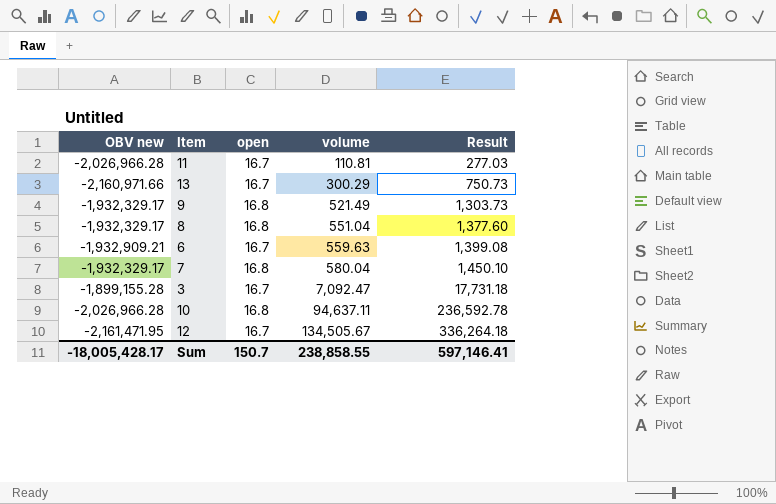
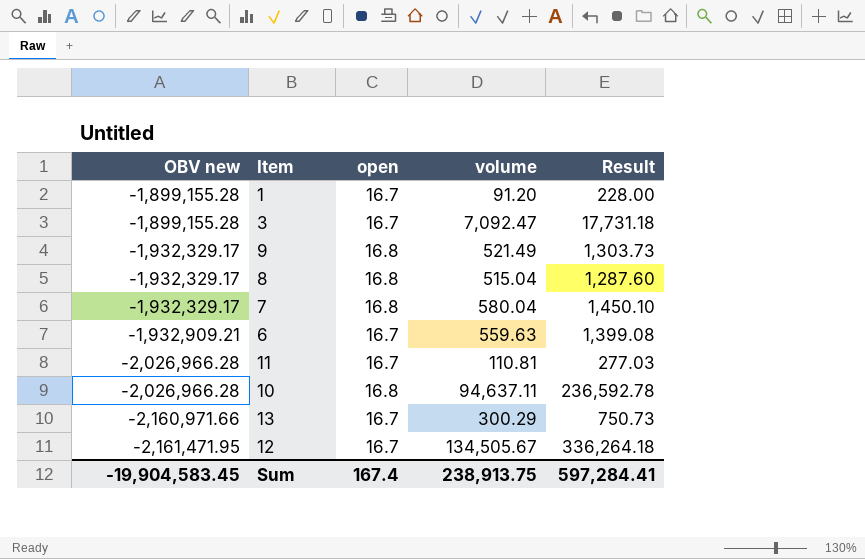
row order: volume ascending -> OBV new descending
row 1: none -> -1,899,155.28 | 16.7 | 91.20 | 228.00
8 | volume: 551.04 -> 515.04
8 | Result: 1,377.60 -> 1,287.60
Sum | OBV new: -18,005,428.17 -> -19,904,583.45
Sum | open: 150.7 -> 167.4
Sum | volume: 238,858.55 -> 238,913.75
Sum | Result: 597,146.41 -> 597,284.41

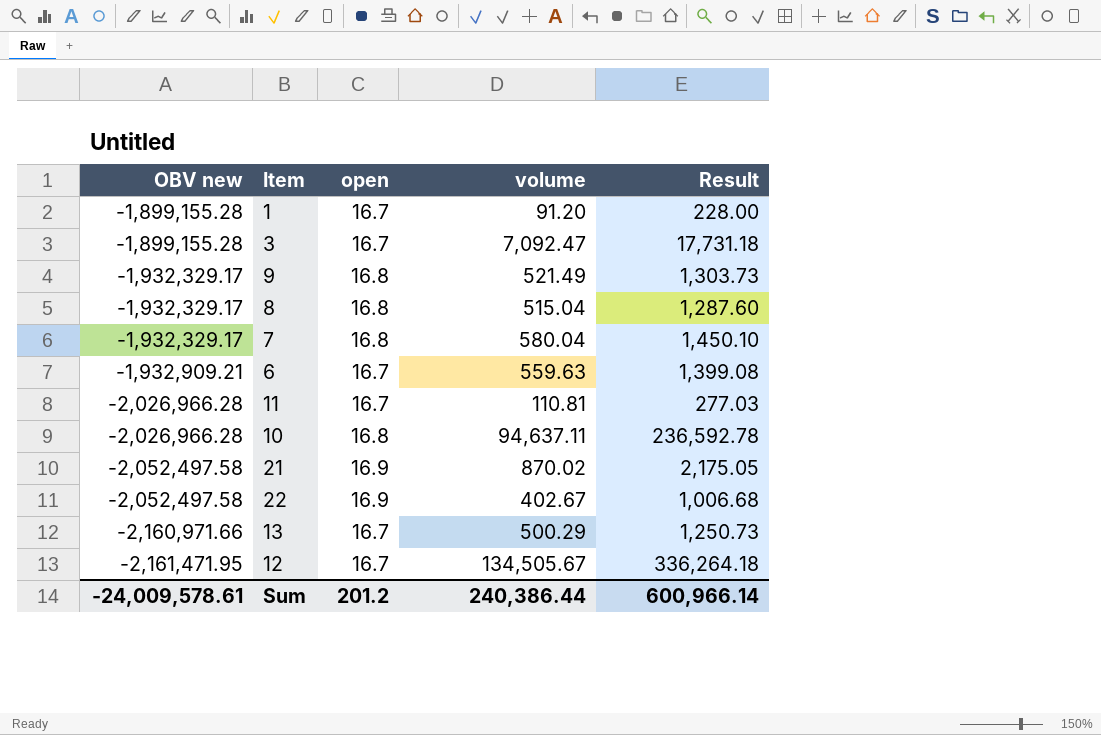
row 21: none -> -2,052,497.58 | 16.9 | 870.02 | 2,175.05
row 22: none -> -2,052,497.58 | 16.9 | 402.67 | 1,006.68
13 | volume: 300.29 -> 500.29
13 | Result: 750.73 -> 1,250.73
Sum | OBV new: -19,904,583.45 -> -24,009,578.61
Sum | open: 167.4 -> 201.2
Sum | volume: 238,913.75 -> 240,386.44
Sum | Result: 597,284.41 -> 600,966.14

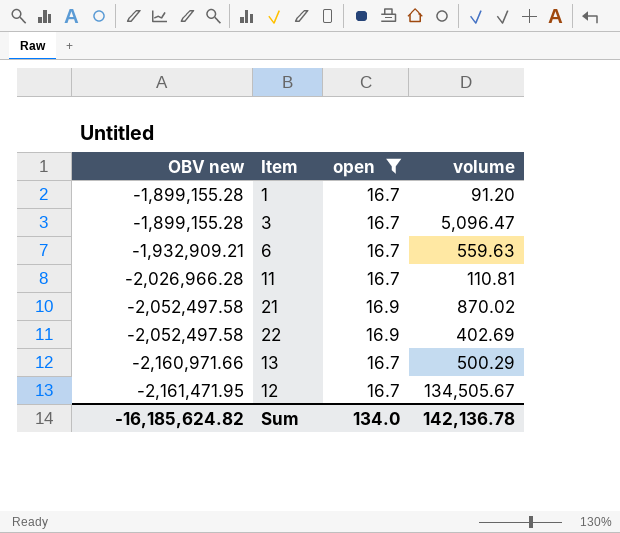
filter: none -> open != 16.8
column Result | formula: [volume] * 2.5 -> none
3 | volume: 7,092.47 -> 5,096.47
22 | volume: 402.67 -> 402.69
Sum | OBV new: -24,009,578.61 -> -16,185,624.82
Sum | open: 201.2 -> 134.0
Sum | volume: 240,386.44 -> 142,136.78

